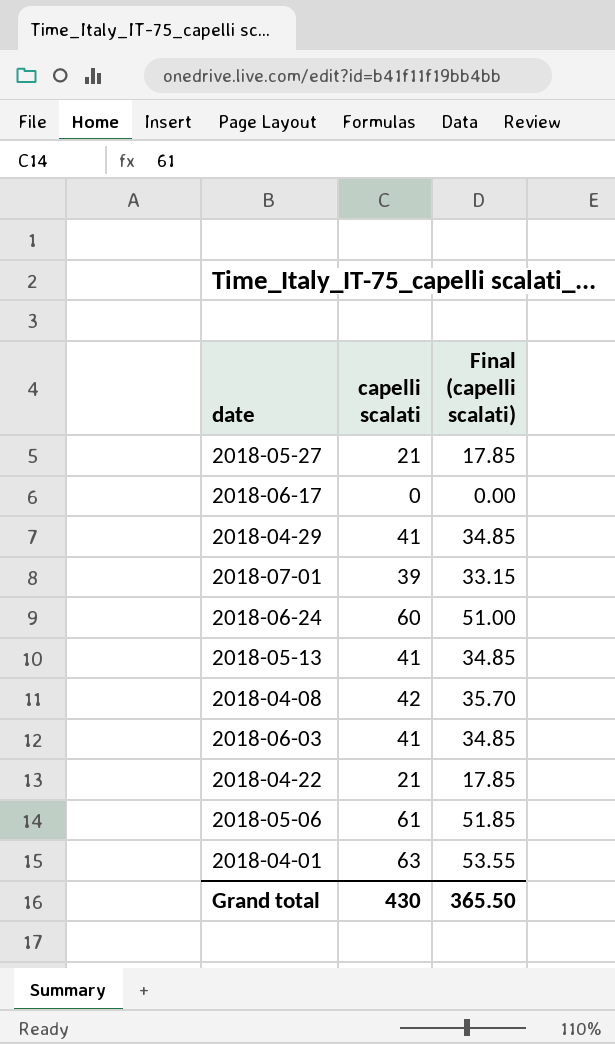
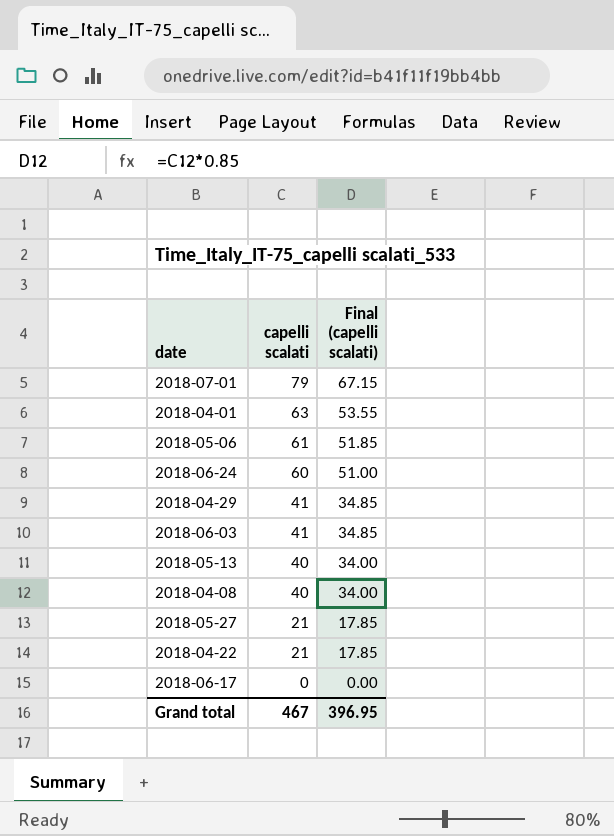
row order: none -> capelli scalati descending
2018-07-01 | capelli scalati: 39 -> 79
2018-07-01 | Final (capelli scalati): 33.15 -> 67.15
2018-05-13 | capelli scalati: 41 -> 40
2018-05-13 | Final (capelli scalati): 34.85 -> 34.00
2018-04-08 | capelli scalati: 42 -> 40
2018-04-08 | Final (capelli scalati): 35.70 -> 34.00
Grand total | capelli scalati: 430 -> 467
Grand total | Final (capelli scalati): 365.50 -> 396.95

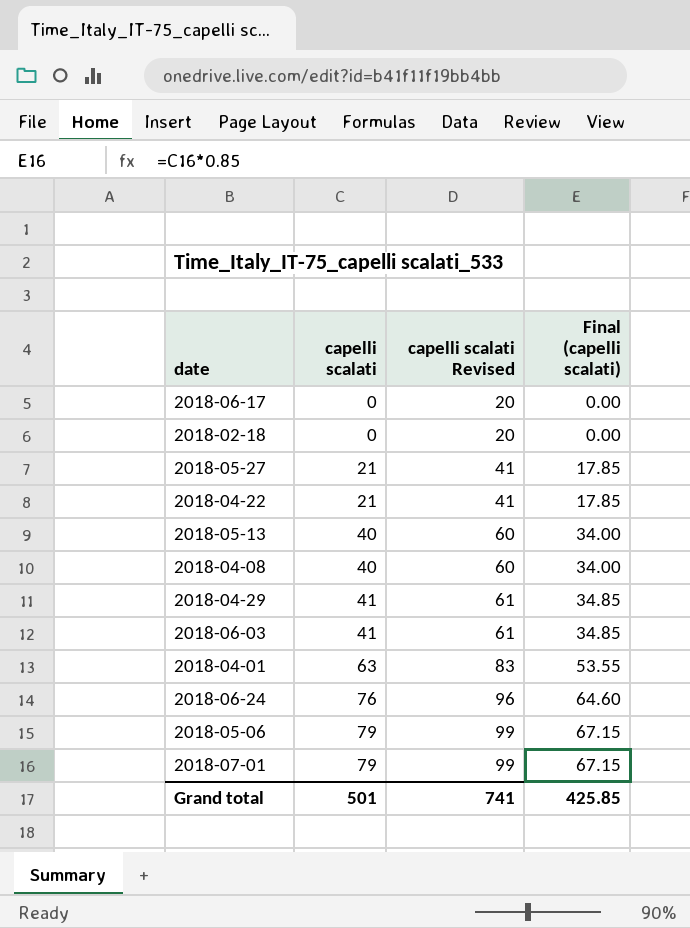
row order: capelli scalati descending -> capelli scalati ascending
column capelli scalati Revised | formula: none -> [capelli scalati] + 20
row 2018-02-18: none -> 0 | 20 | 0.00
2018-06-24 | capelli scalati: 60 -> 76
2018-06-24 | Final (capelli scalati): 51.00 -> 64.60
2018-05-06 | capelli scalati: 61 -> 79
2018-05-06 | Final (capelli scalati): 51.85 -> 67.15
Grand total | capelli scalati: 467 -> 501
Grand total | Final (capelli scalati): 396.95 -> 425.85

